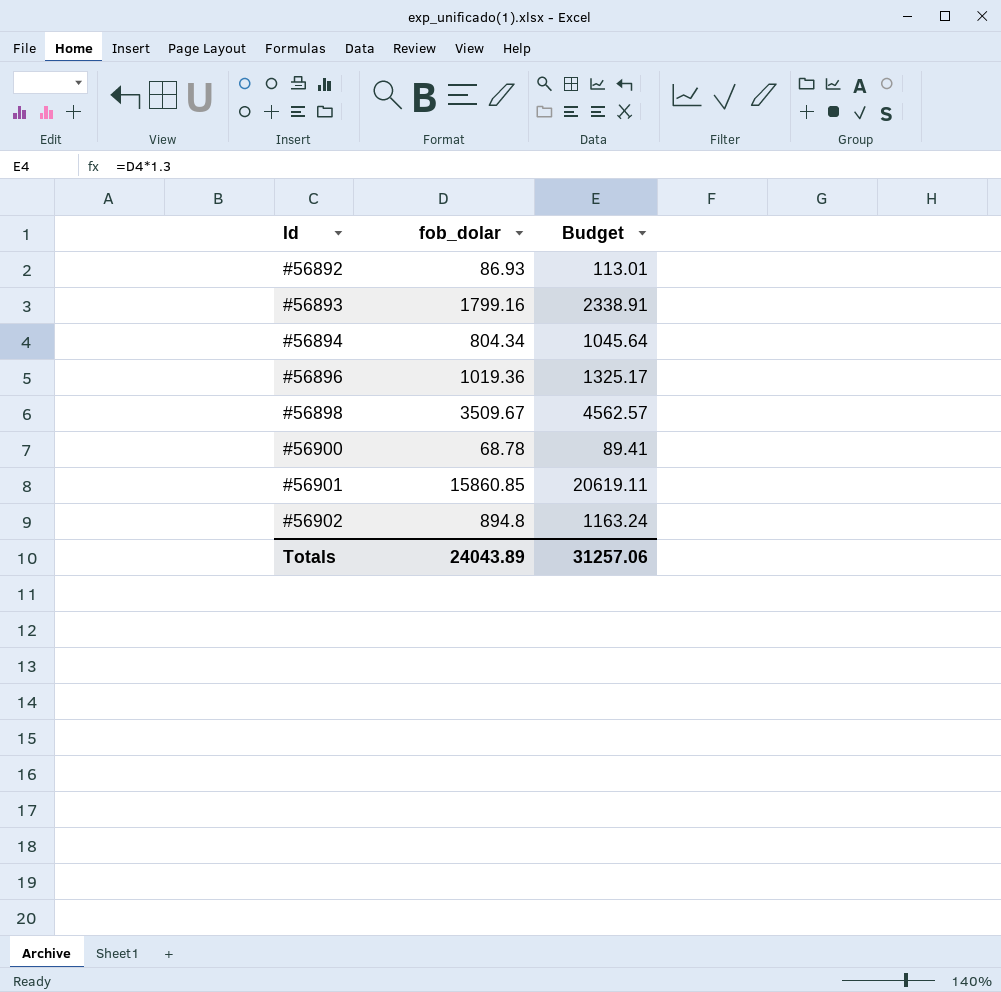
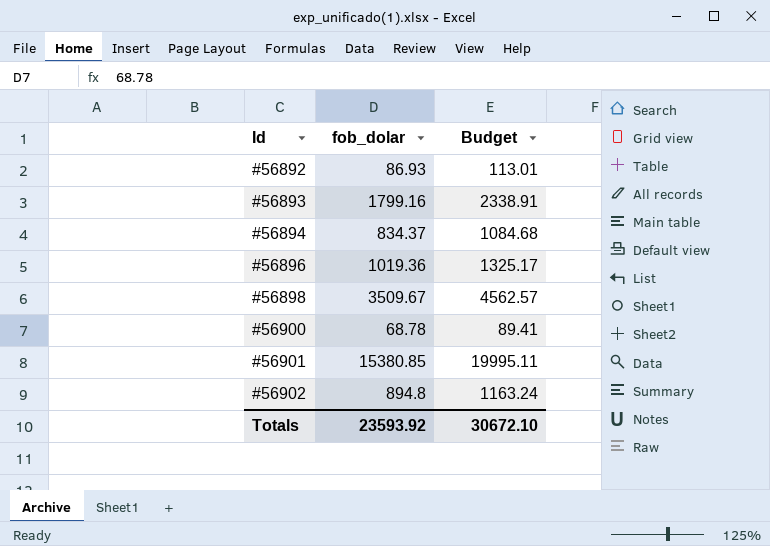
#56894 | fob_dolar: 804.34 -> 834.37
#56894 | Budget: 1045.64 -> 1084.68
#56901 | fob_dolar: 15860.85 -> 15380.85
#56901 | Budget: 20619.11 -> 19995.11
Totals | fob_dolar: 24043.89 -> 23593.92
Totals | Budget: 31257.06 -> 30672.10

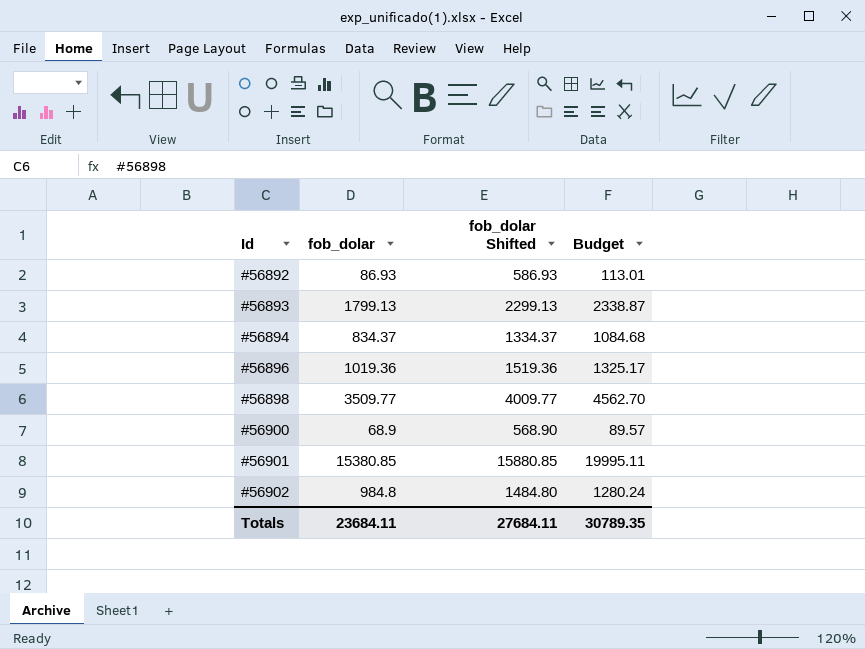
column fob_dolar Shifted | formula: none -> [fob_dolar] + 500
#56893 | fob_dolar: 1799.16 -> 1799.13
#56893 | Budget: 2338.91 -> 2338.87
#56898 | fob_dolar: 3509.67 -> 3509.77
#56898 | Budget: 4562.57 -> 4562.70
#56900 | fob_dolar: 68.78 -> 68.9
#56900 | Budget: 89.41 -> 89.57
#56902 | fob_dolar: 894.8 -> 984.8
#56902 | Budget: 1163.24 -> 1280.24
Totals | fob_dolar: 23593.92 -> 23684.11
Totals | Budget: 30672.10 -> 30789.35

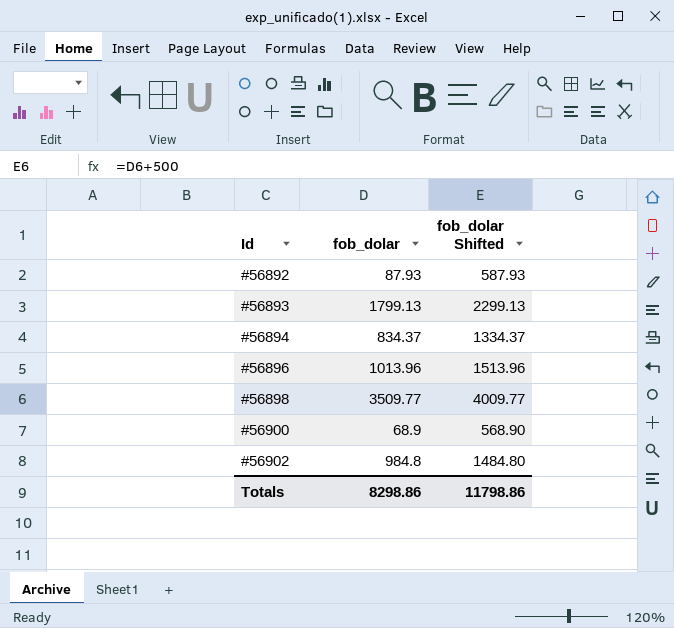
column Budget | formula: [fob_dolar] * 1.3 -> none
row #56901: 15380.85 | 15880.85 | 19995.11 -> none
#56892 | fob_dolar: 86.93 -> 87.93
#56892 | fob_dolar Shifted: 586.93 -> 587.93
#56896 | fob_dolar: 1019.36 -> 1013.96
#56896 | fob_dolar Shifted: 1519.36 -> 1513.96
Totals | fob_dolar: 23684.11 -> 8298.86
Totals | fob_dolar Shifted: 27684.11 -> 11798.86

